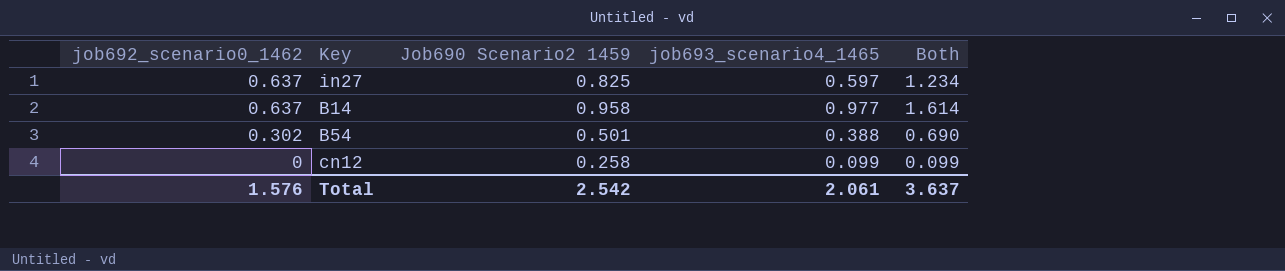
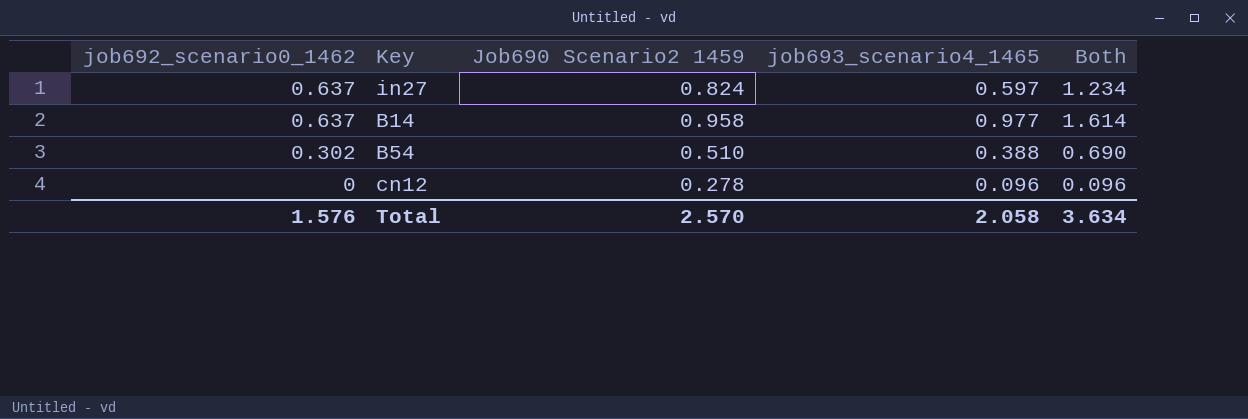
in27 | Job690 Scenario2 1459: 0.825 -> 0.824
B54 | Job690 Scenario2 1459: 0.501 -> 0.510
cn12 | Job690 Scenario2 1459: 0.258 -> 0.278
cn12 | job693_scenario4_1465: 0.099 -> 0.096
cn12 | Both: 0.099 -> 0.096
Total | Job690 Scenario2 1459: 2.542 -> 2.570
Total | job693_scenario4_1465: 2.061 -> 2.058
Total | Both: 3.637 -> 3.634

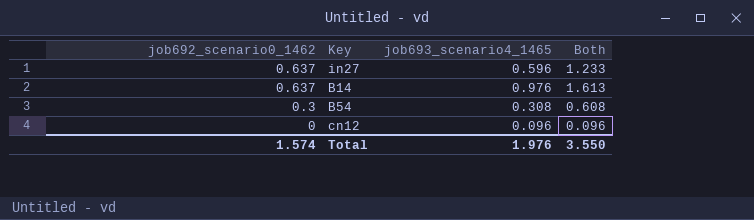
column Job690 Scenario2 1459 | position: 3 -> none
in27 | job693_scenario4_1465: 0.597 -> 0.596
in27 | Both: 1.234 -> 1.233
B14 | job693_scenario4_1465: 0.977 -> 0.976
B14 | Both: 1.614 -> 1.613
B54 | job692_scenario0_1462: 0.302 -> 0.3
B54 | job693_scenario4_1465: 0.388 -> 0.308
B54 | Both: 0.690 -> 0.608
Total | job692_scenario0_1462: 1.576 -> 1.574
Total | job693_scenario4_1465: 2.058 -> 1.976
Total | Both: 3.634 -> 3.550

